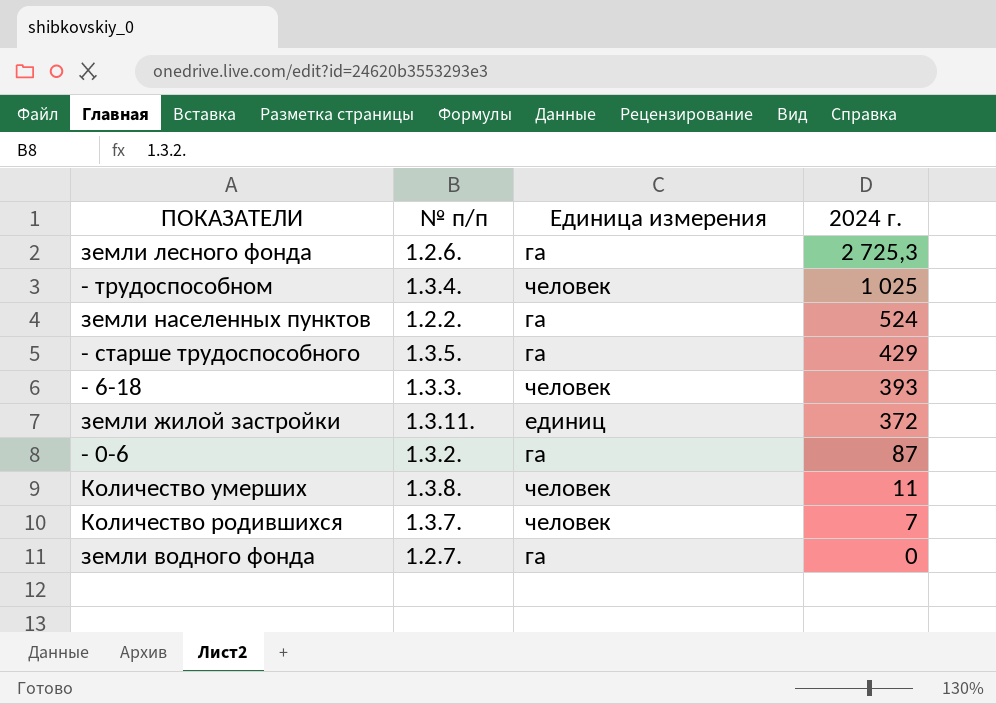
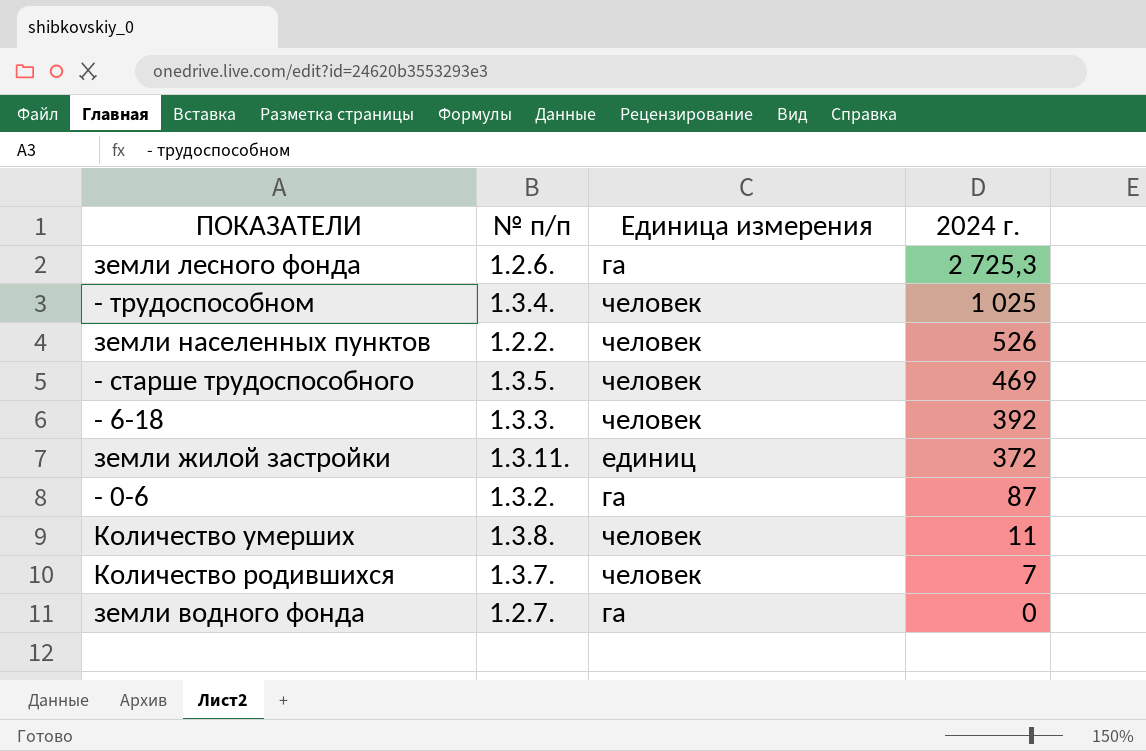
земли населенных пунктов | Единица измерения: га -> человек
земли населенных пунктов | 2024 г.: 524 -> 526
- старше трудоспособного | Единица измерения: га -> человек
- старше трудоспособного | 2024 г.: 429 -> 469
- 6-18 | 2024 г.: 393 -> 392

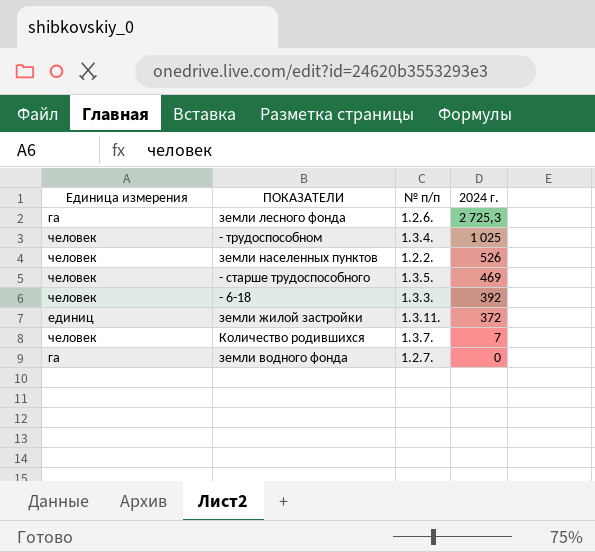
column Единица измерения | position: 3 -> 1
row - 0-6: 1.3.2. | га | 87 -> none
row Количество умерших: 1.3.8. | человек | 11 -> none

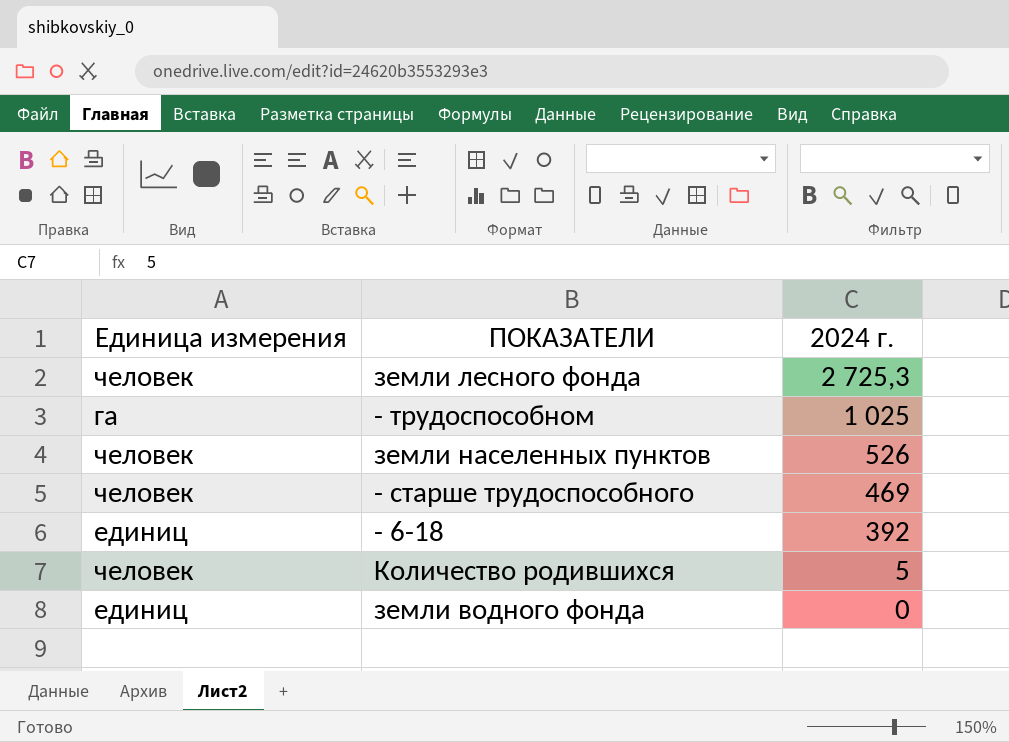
column № п/п | position: 3 -> none
row земли жилой застройки: единиц | 1.3.11. | 372 -> none
земли лесного фонда | Единица измерения: га -> человек
- трудоспособном | Единица измерения: человек -> га
- 6-18 | Единица измерения: человек -> единиц
Количество родившихся | 2024 г.: 7 -> 5
земли водного фонда | Единица измерения: га -> единиц

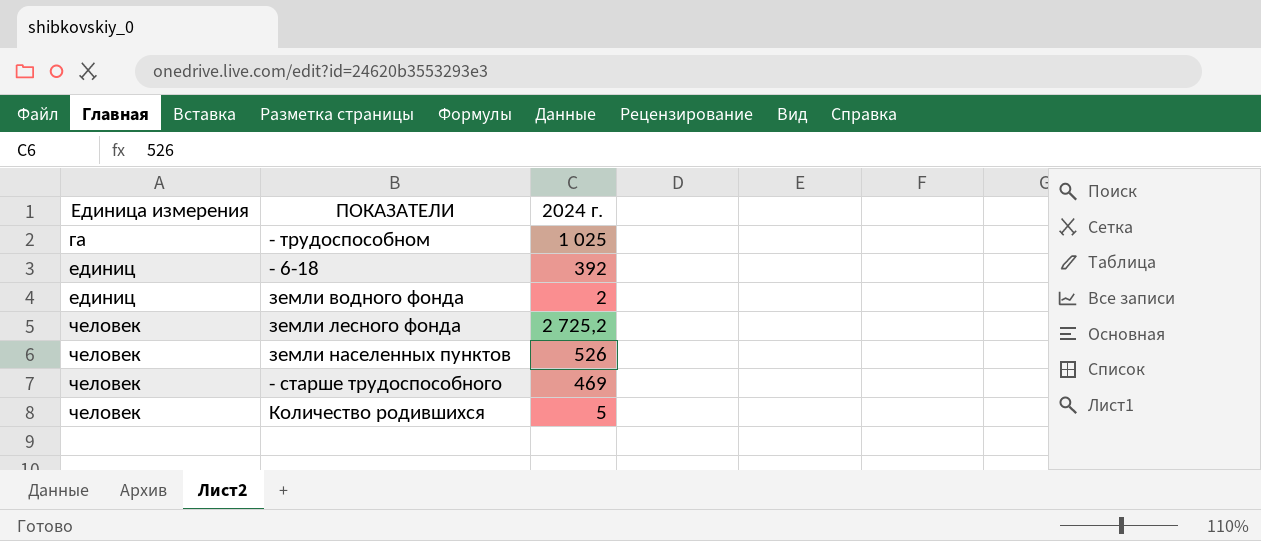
row order: 2024 г. descending -> Единица измерения ascending
земли водного фонда | 2024 г.: 0 -> 2
земли лесного фонда | 2024 г.: 2 725,3 -> 2 725,2

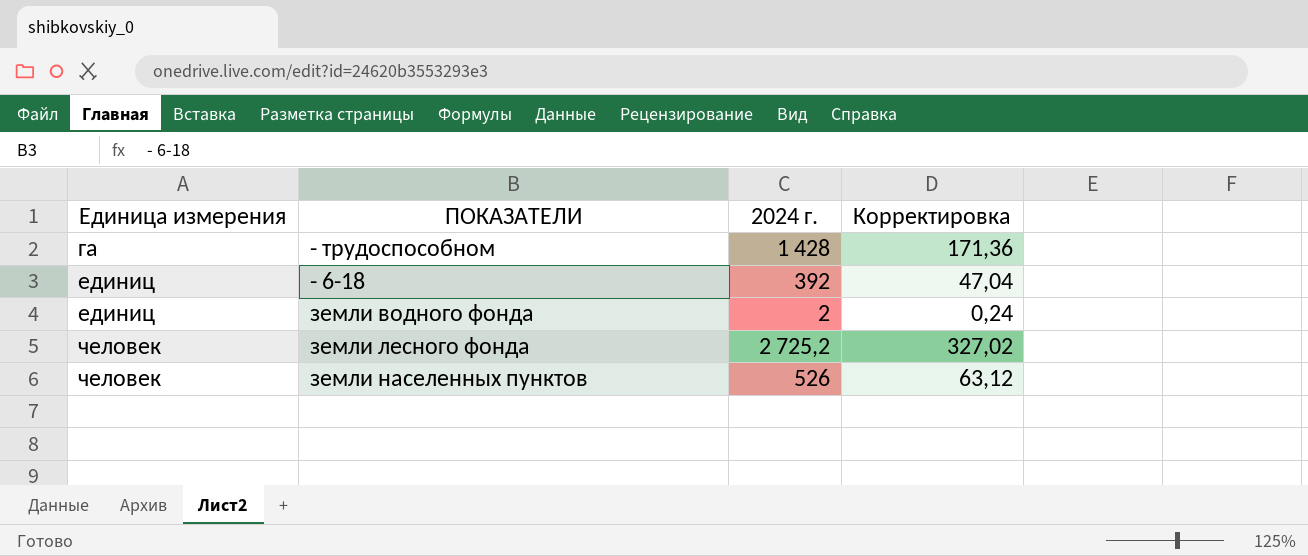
column Корректировка | formula: none -> [2024 г.] * 0,12
row - старше трудоспособного: человек | 469 -> none
row Количество родившихся: человек | 5 -> none
- трудоспособном | 2024 г.: 1 025 -> 1 428

